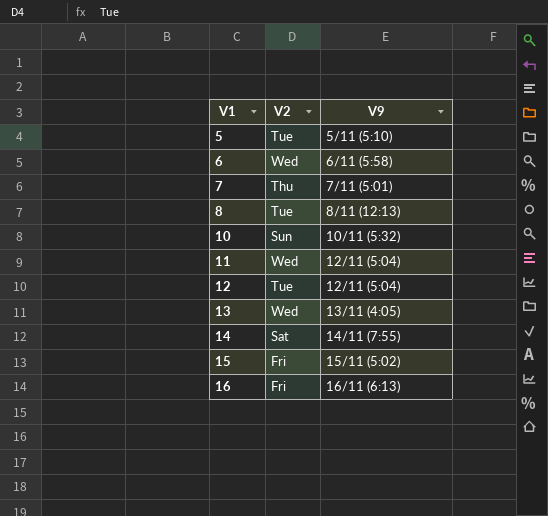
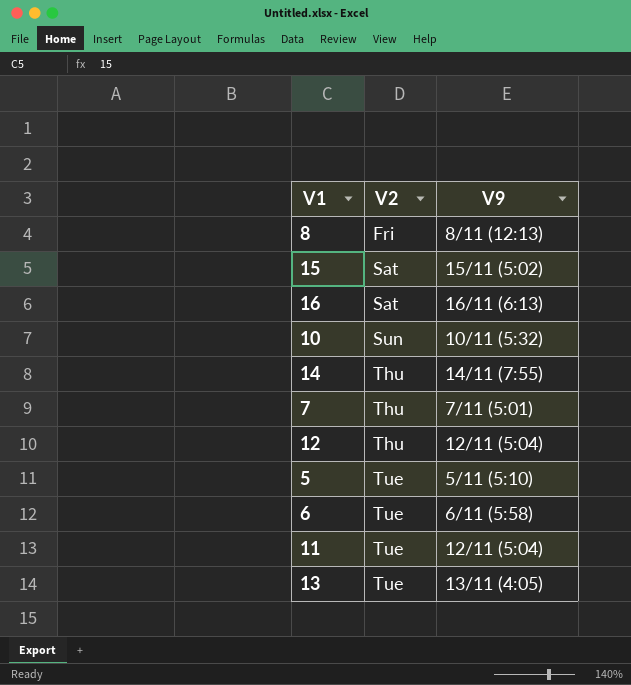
row order: V1 ascending -> V2 ascending
8 | V2: Tue -> Fri
15 | V2: Fri -> Sat
16 | V2: Fri -> Sat
14 | V2: Sat -> Thu
12 | V2: Tue -> Thu
6 | V2: Wed -> Tue
11 | V2: Wed -> Tue
13 | V2: Wed -> Tue

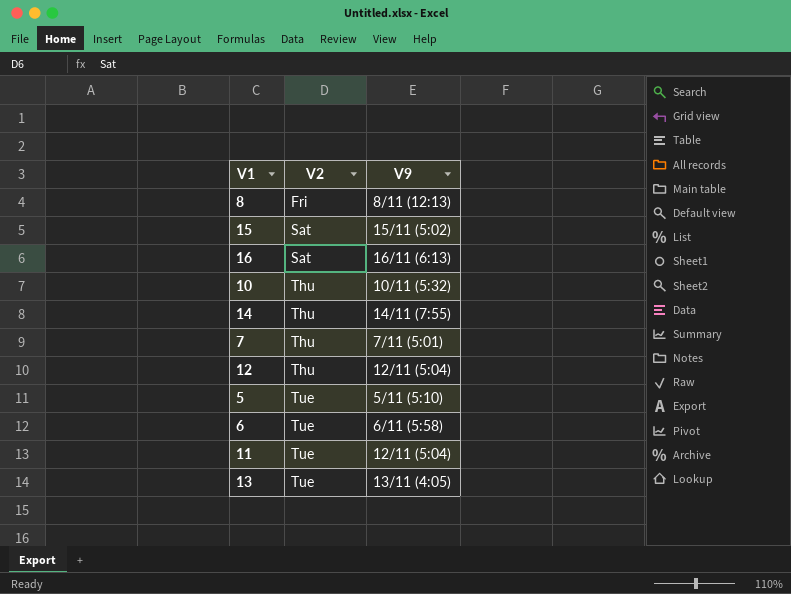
10 | V2: Sun -> Thu

